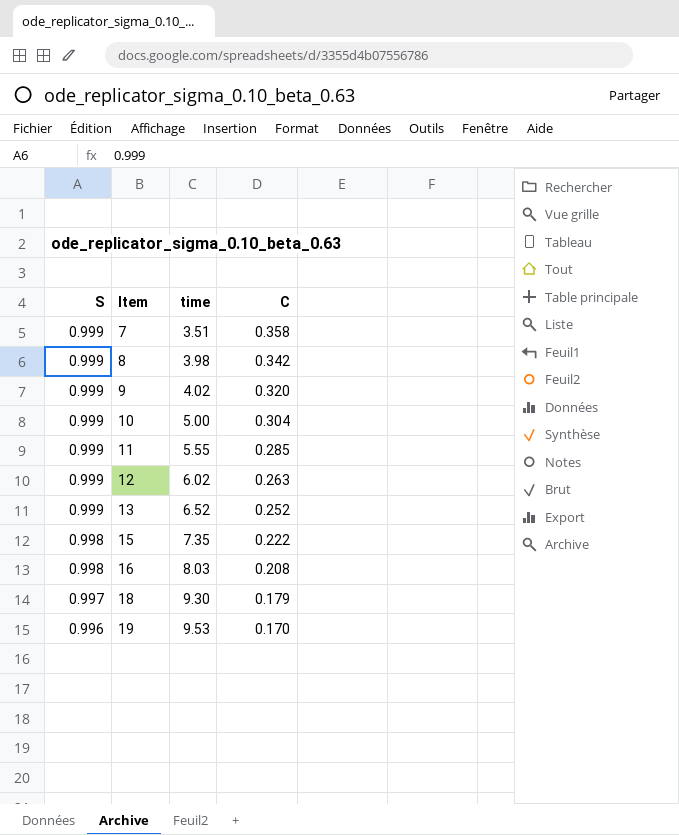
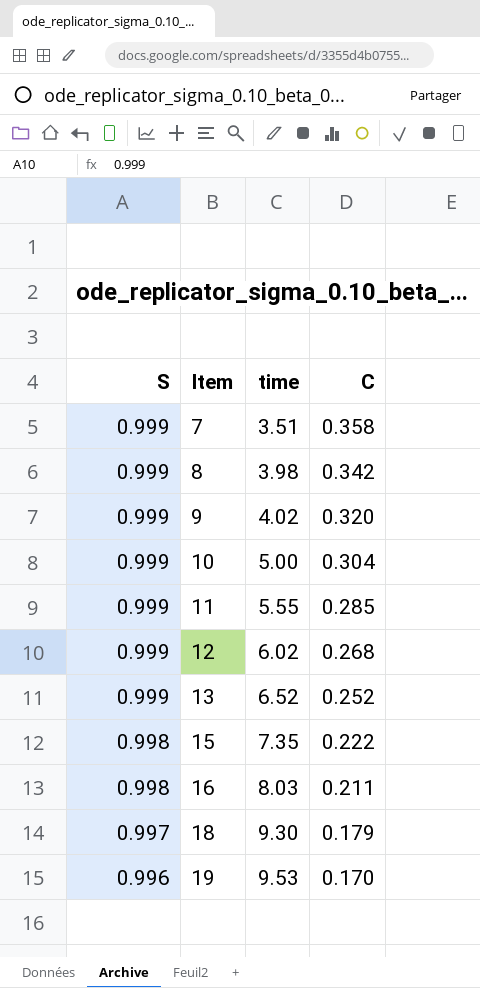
12 | C: 0.263 -> 0.268
16 | C: 0.208 -> 0.211

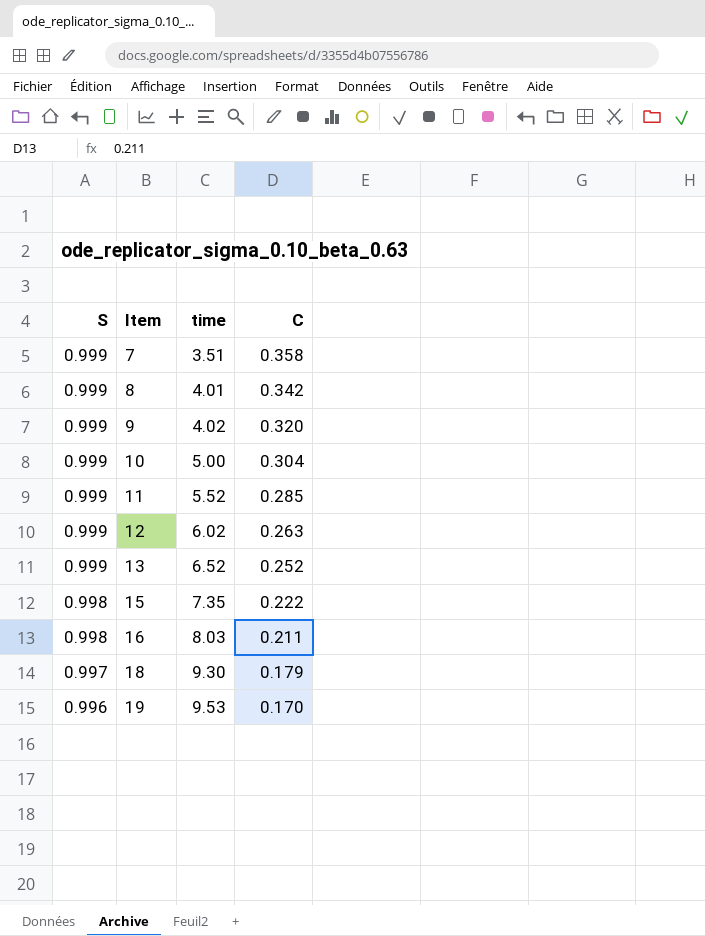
8 | time: 3.98 -> 4.01
11 | time: 5.55 -> 5.52
12 | C: 0.268 -> 0.263

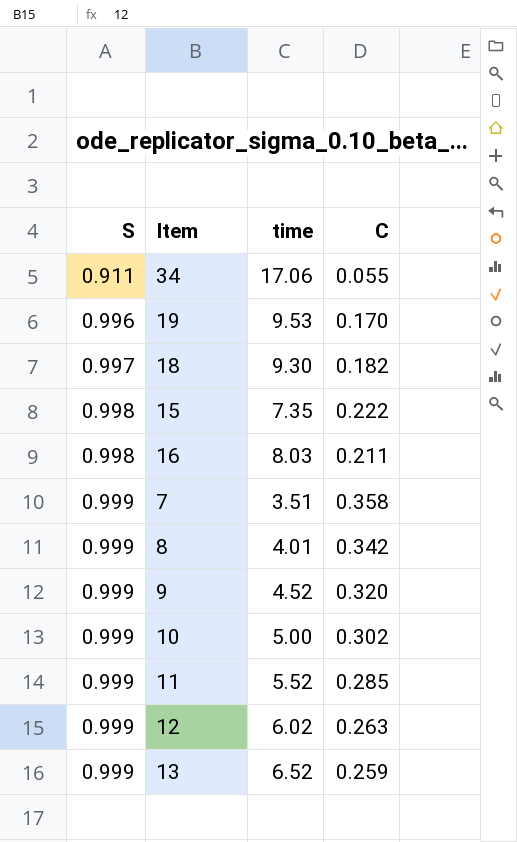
row order: S descending -> S ascending
row 34: none -> 0.911 | 17.06 | 0.055
18 | C: 0.179 -> 0.182
9 | time: 4.02 -> 4.52
10 | C: 0.304 -> 0.302
13 | C: 0.252 -> 0.259

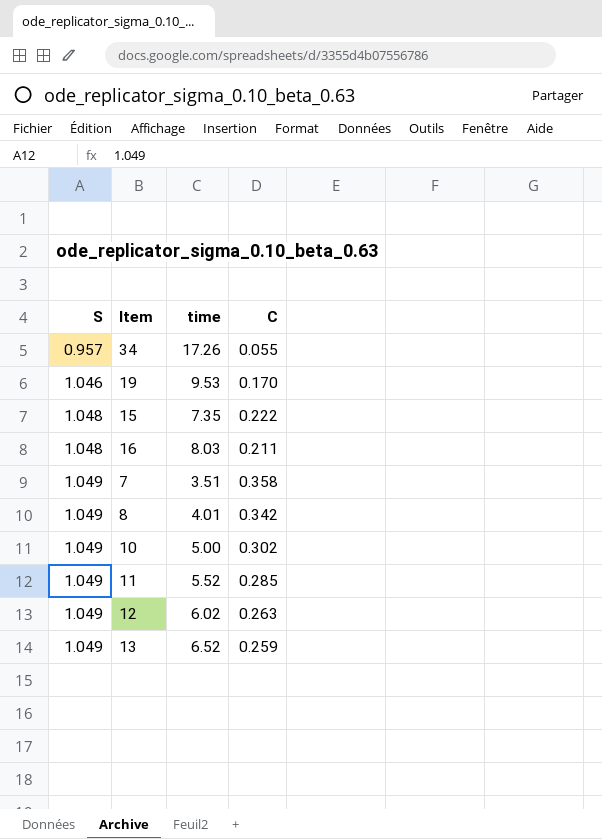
row 18: 0.997 | 9.30 | 0.182 -> none
row 9: 0.999 | 4.52 | 0.320 -> none
34 | S: 0.911 -> 0.957
34 | time: 17.06 -> 17.26
19 | S: 0.996 -> 1.046
15 | S: 0.998 -> 1.048
16 | S: 0.998 -> 1.048
7 | S: 0.999 -> 1.049
8 | S: 0.999 -> 1.049
10 | S: 0.999 -> 1.049
11 | S: 0.999 -> 1.049
12 | S: 0.999 -> 1.049
13 | S: 0.999 -> 1.049

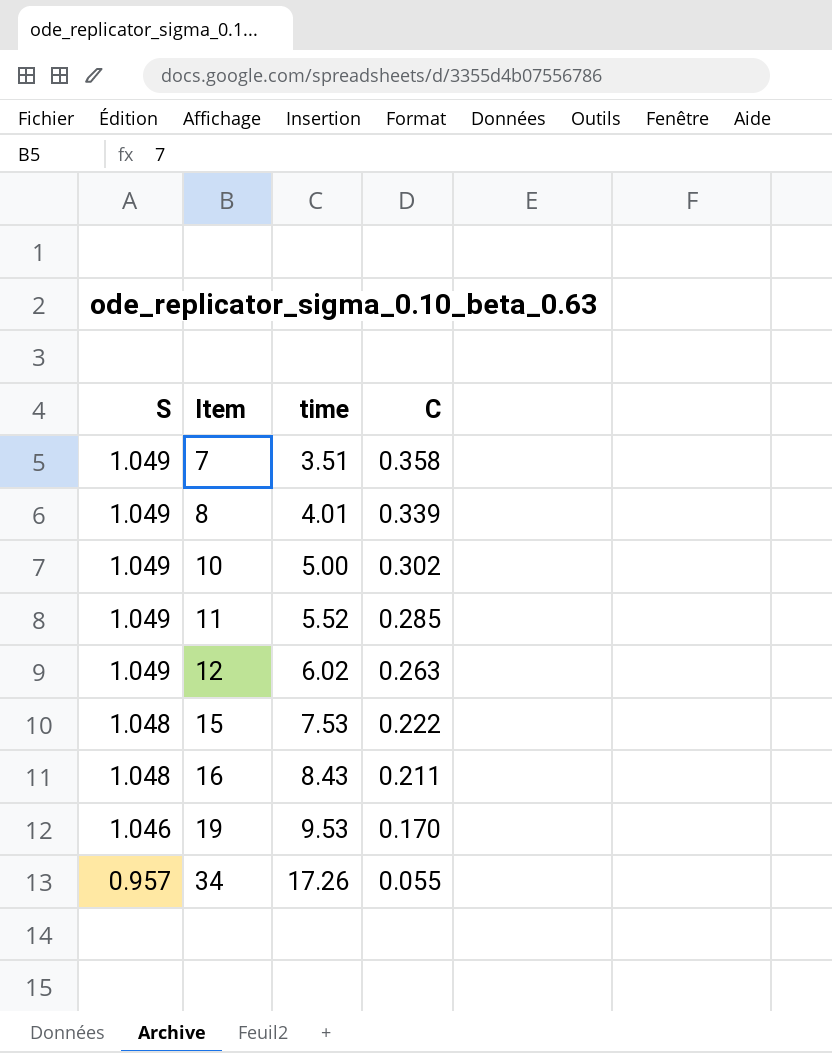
row order: S ascending -> S descending
row 13: 1.049 | 6.52 | 0.259 -> none
8 | C: 0.342 -> 0.339
15 | time: 7.35 -> 7.53
16 | time: 8.03 -> 8.43

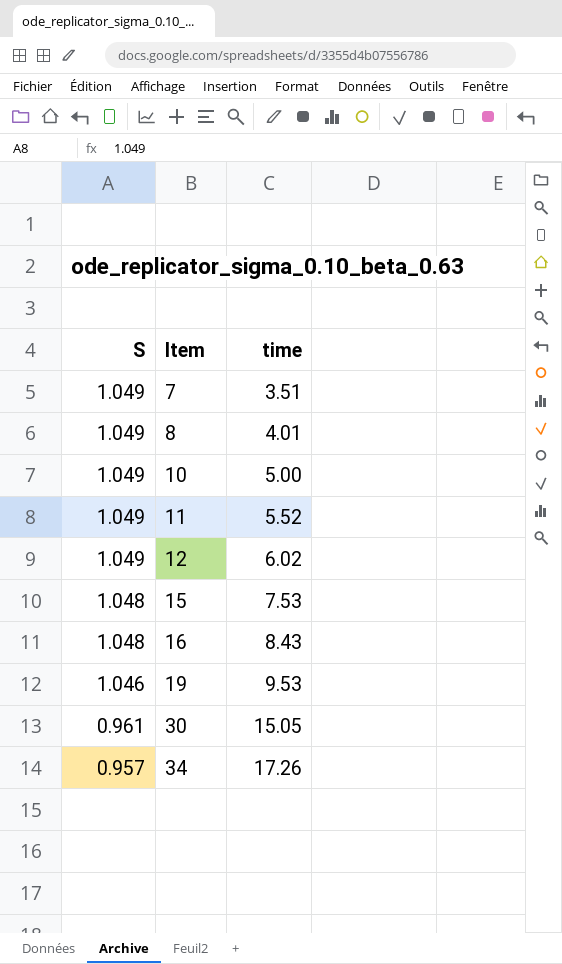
column C | position: 4 -> none
row 30: none -> 0.961 | 15.05

